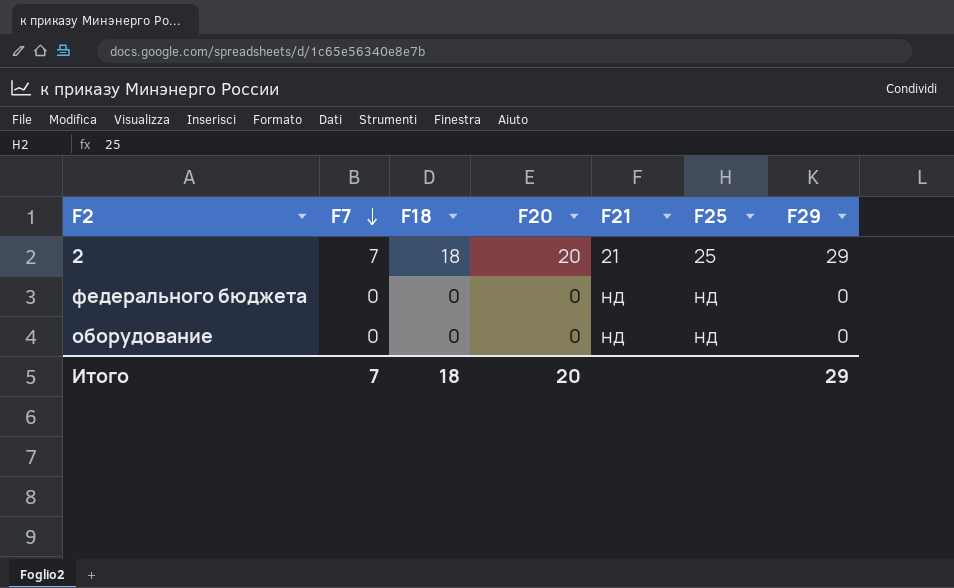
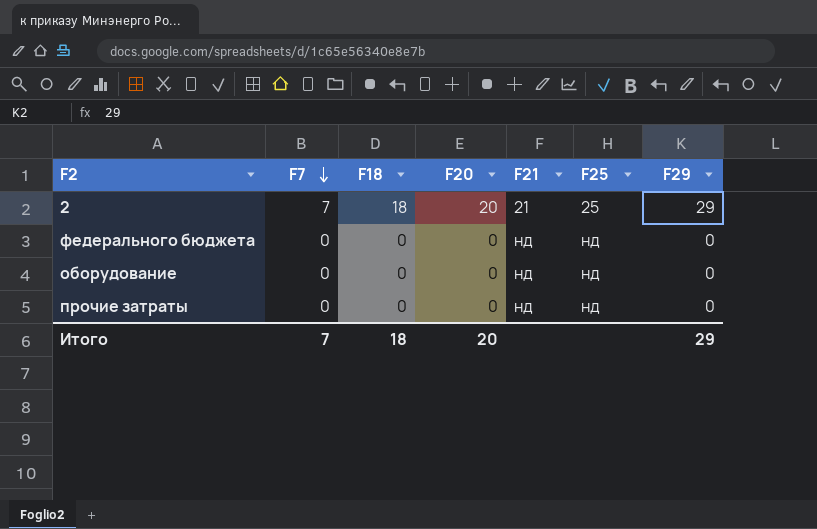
row прочие затраты: none -> 0 | 0 | 0 | нд | нд | 0

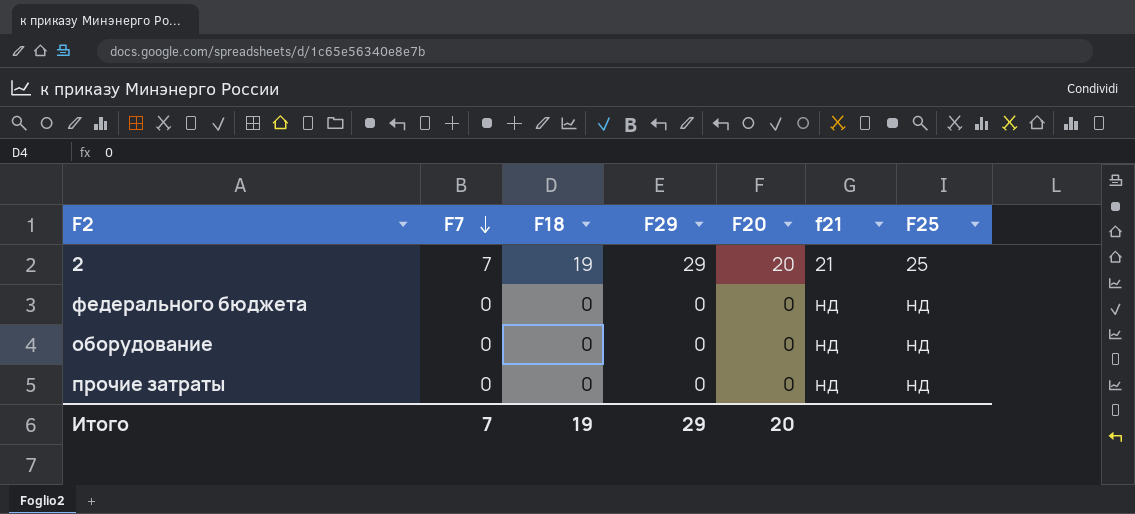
column F29 | position: 7 -> 4
column name: F21 -> f21
2 | F18: 18 -> 19
Итого | F18: 18 -> 19

